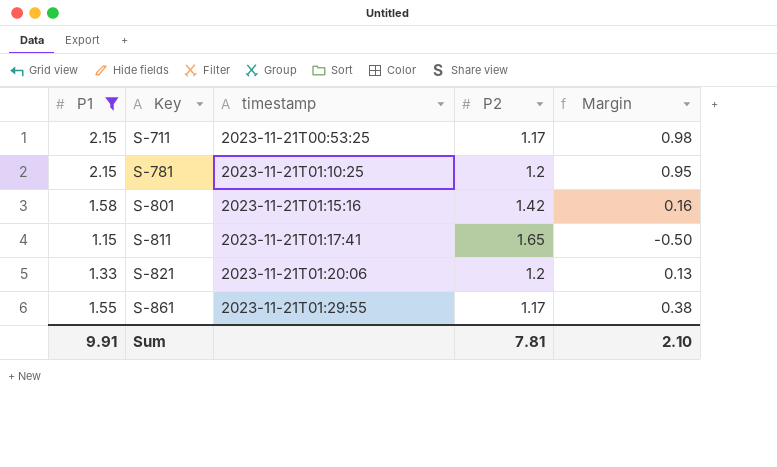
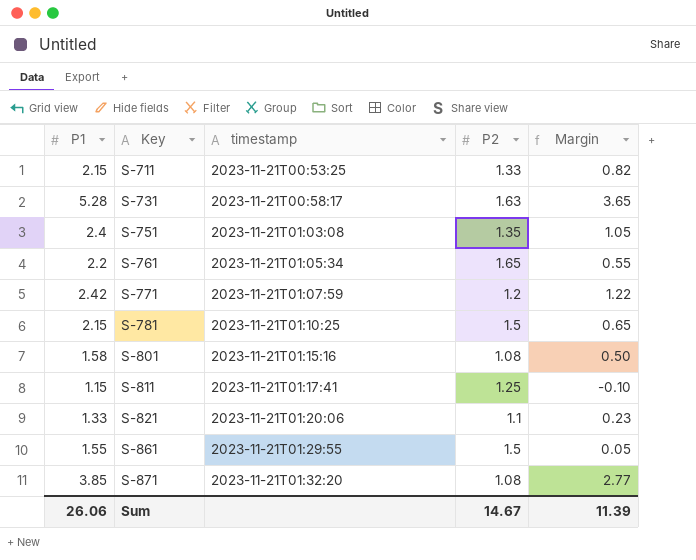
filter: P1 <= 2.15 -> none
S-711 | P2: 1.17 -> 1.33
S-711 | Margin: 0.98 -> 0.82
S-781 | P2: 1.2 -> 1.5
S-781 | Margin: 0.95 -> 0.65
S-801 | P2: 1.42 -> 1.08
S-801 | Margin: 0.16 -> 0.50
S-811 | P2: 1.65 -> 1.25
S-811 | Margin: -0.50 -> -0.10
S-821 | P2: 1.2 -> 1.1
S-821 | Margin: 0.13 -> 0.23
S-861 | P2: 1.17 -> 1.5
S-861 | Margin: 0.38 -> 0.05
Sum | P1: 9.91 -> 26.06
Sum | P2: 7.81 -> 14.67
Sum | Margin: 2.10 -> 11.39

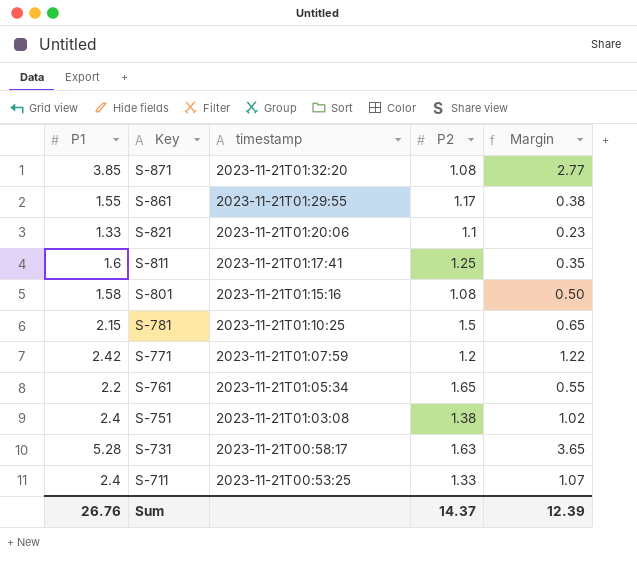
row order: Key ascending -> Key descending
S-861 | P2: 1.5 -> 1.17
S-861 | Margin: 0.05 -> 0.38
S-811 | P1: 1.15 -> 1.6
S-811 | Margin: -0.10 -> 0.35
S-751 | P2: 1.35 -> 1.38
S-751 | Margin: 1.05 -> 1.02
S-711 | P1: 2.15 -> 2.4
S-711 | Margin: 0.82 -> 1.07
Sum | P1: 26.06 -> 26.76
Sum | P2: 14.67 -> 14.37
Sum | Margin: 11.39 -> 12.39

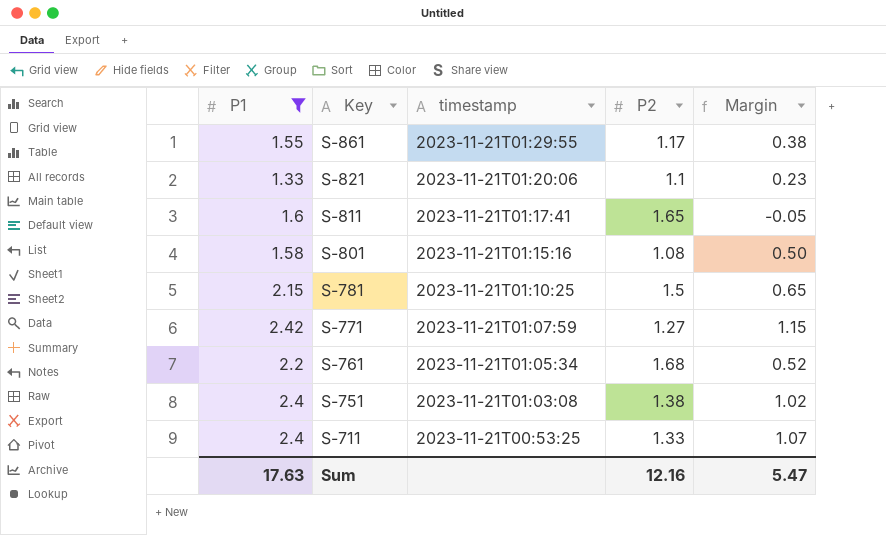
filter: none -> P1 <= 2.42
S-811 | P2: 1.25 -> 1.65
S-811 | Margin: 0.35 -> -0.05
S-771 | P2: 1.2 -> 1.27
S-771 | Margin: 1.22 -> 1.15
S-761 | P2: 1.65 -> 1.68
S-761 | Margin: 0.55 -> 0.52
Sum | P1: 26.76 -> 17.63
Sum | P2: 14.37 -> 12.16
Sum | Margin: 12.39 -> 5.47

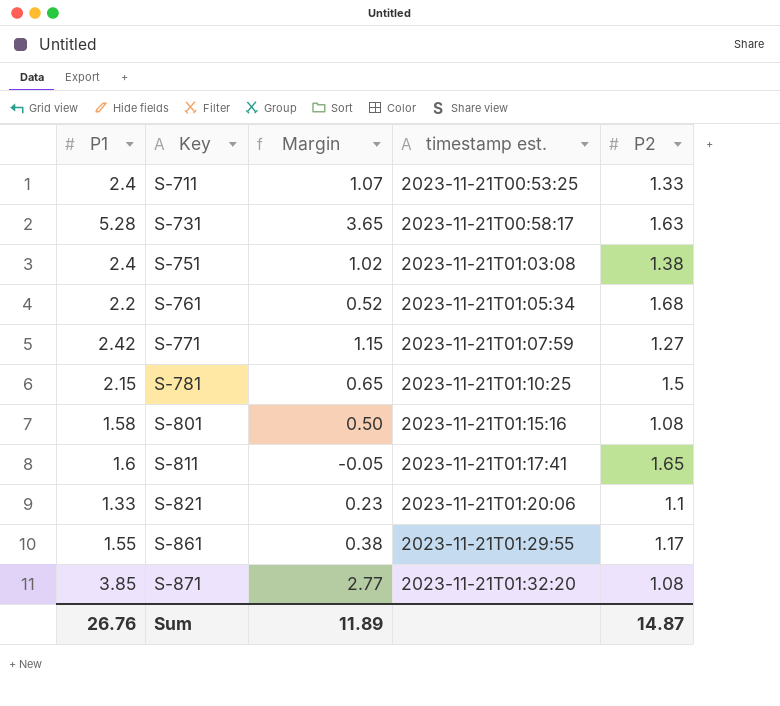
filter: P1 <= 2.42 -> none
row order: Key descending -> Key ascending
column Margin | position: 5 -> 3
column name: timestamp -> timestamp est.
Sum | P1: 17.63 -> 26.76
Sum | Margin: 5.47 -> 11.89
Sum | P2: 12.16 -> 14.87

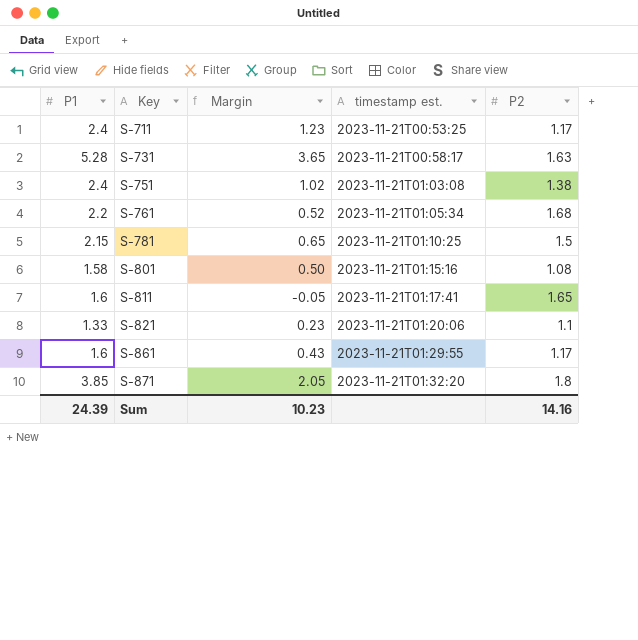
row S-771: 2.42 | 1.15 | 2023-11-21T01:07:59 | 1.27 -> none
S-711 | Margin: 1.07 -> 1.23
S-711 | P2: 1.33 -> 1.17
S-861 | P1: 1.55 -> 1.6
S-861 | Margin: 0.38 -> 0.43
S-871 | Margin: 2.77 -> 2.05
S-871 | P2: 1.08 -> 1.8
Sum | P1: 26.76 -> 24.39
Sum | Margin: 11.89 -> 10.23
Sum | P2: 14.87 -> 14.16

